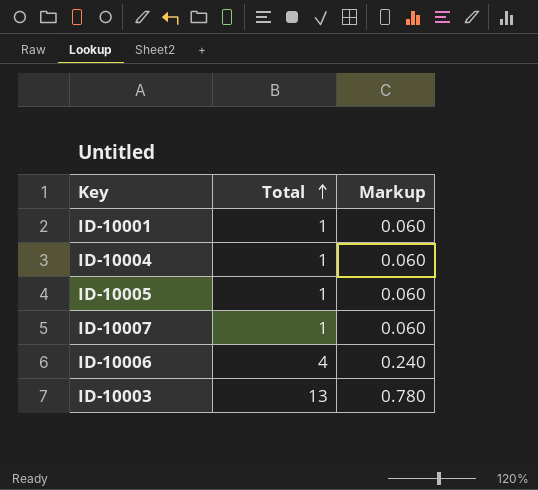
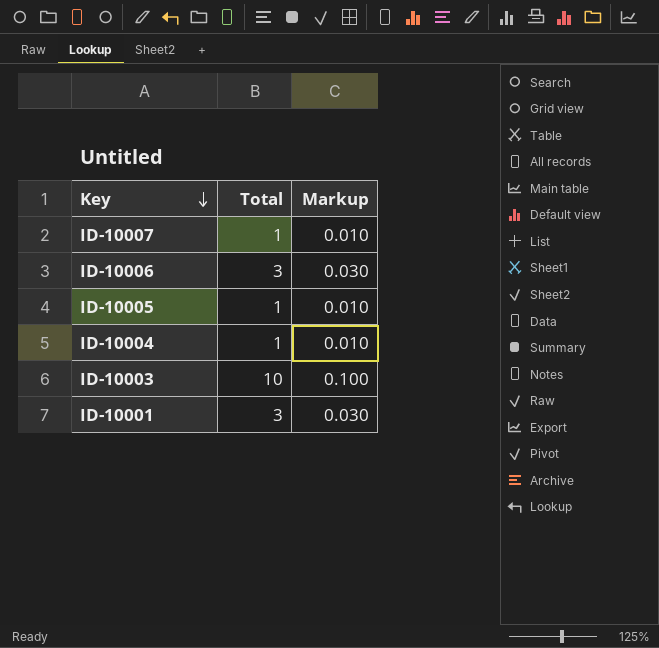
row order: Total ascending -> Key descending
column Markup | formula: [Total] * 0.06 -> [Total] * 0.01
ID-10006 | Total: 4 -> 3
ID-10003 | Total: 13 -> 10
ID-10001 | Total: 1 -> 3

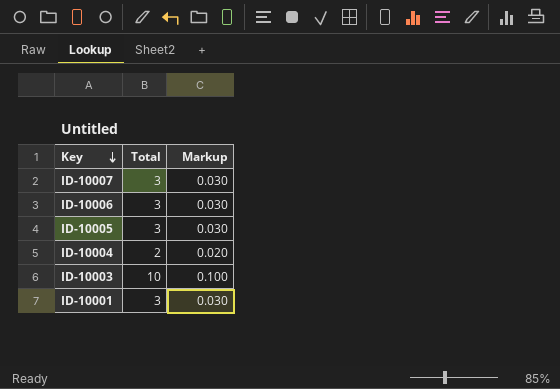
ID-10007 | Total: 1 -> 3
ID-10007 | Markup: 0.010 -> 0.030
ID-10005 | Total: 1 -> 3
ID-10005 | Markup: 0.010 -> 0.030
ID-10004 | Total: 1 -> 2
ID-10004 | Markup: 0.010 -> 0.020

